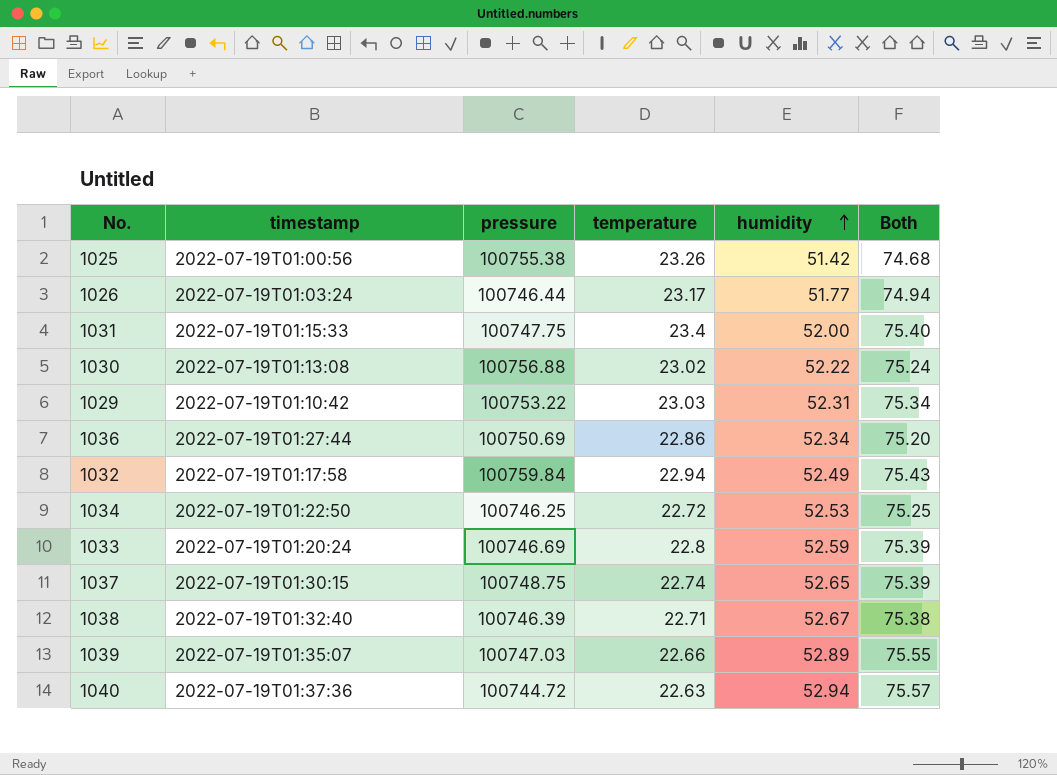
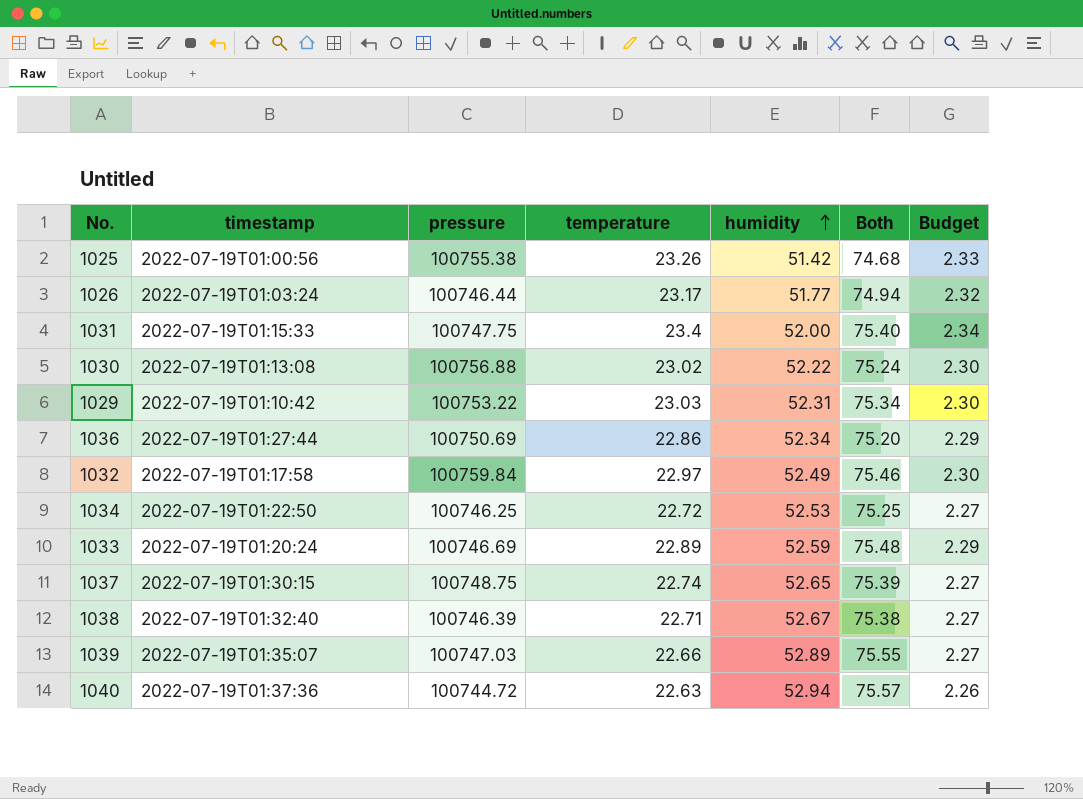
column Budget | formula: none -> [temperature] * 0.1
1032 | temperature: 22.94 -> 22.97
1032 | Both: 75.43 -> 75.46
1033 | temperature: 22.8 -> 22.89
1033 | Both: 75.39 -> 75.48

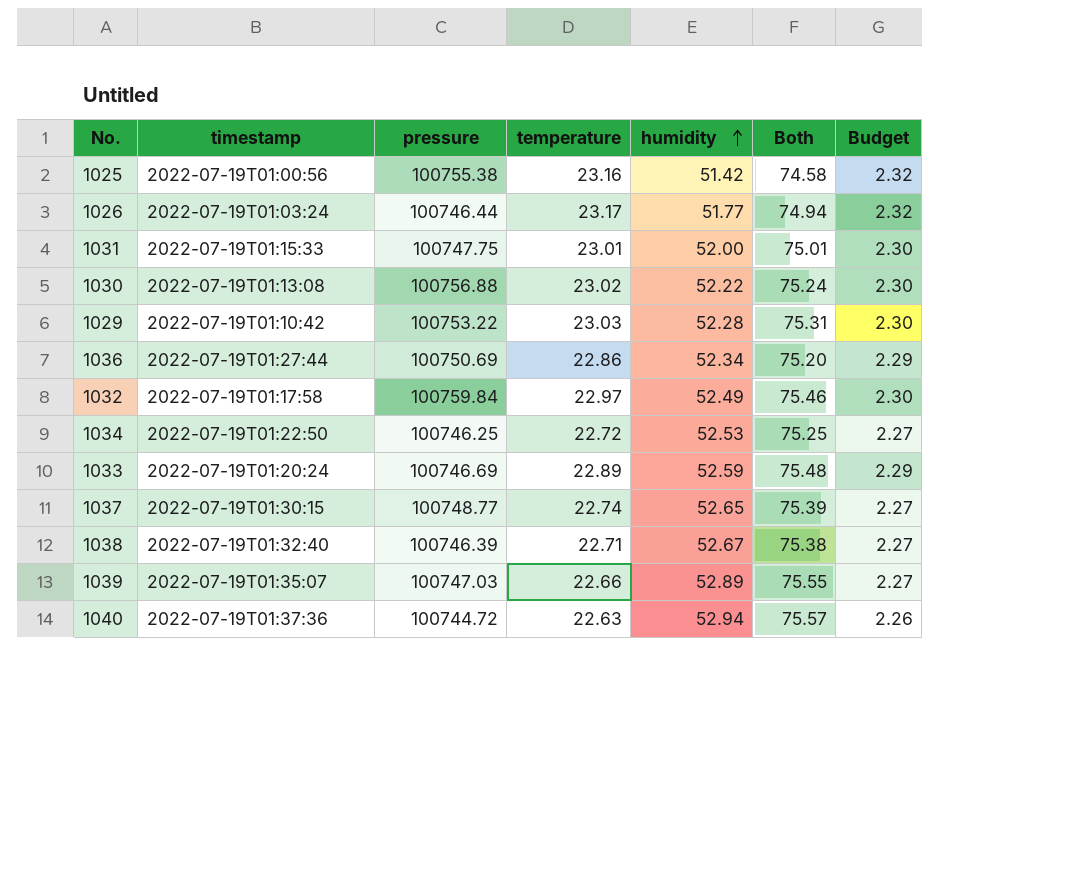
1025 | temperature: 23.26 -> 23.16
1025 | Both: 74.68 -> 74.58
1025 | Budget: 2.33 -> 2.32
1031 | temperature: 23.4 -> 23.01
1031 | Both: 75.40 -> 75.01
1031 | Budget: 2.34 -> 2.30
1029 | humidity: 52.31 -> 52.28
1029 | Both: 75.34 -> 75.31
1037 | pressure: 100748.75 -> 100748.77

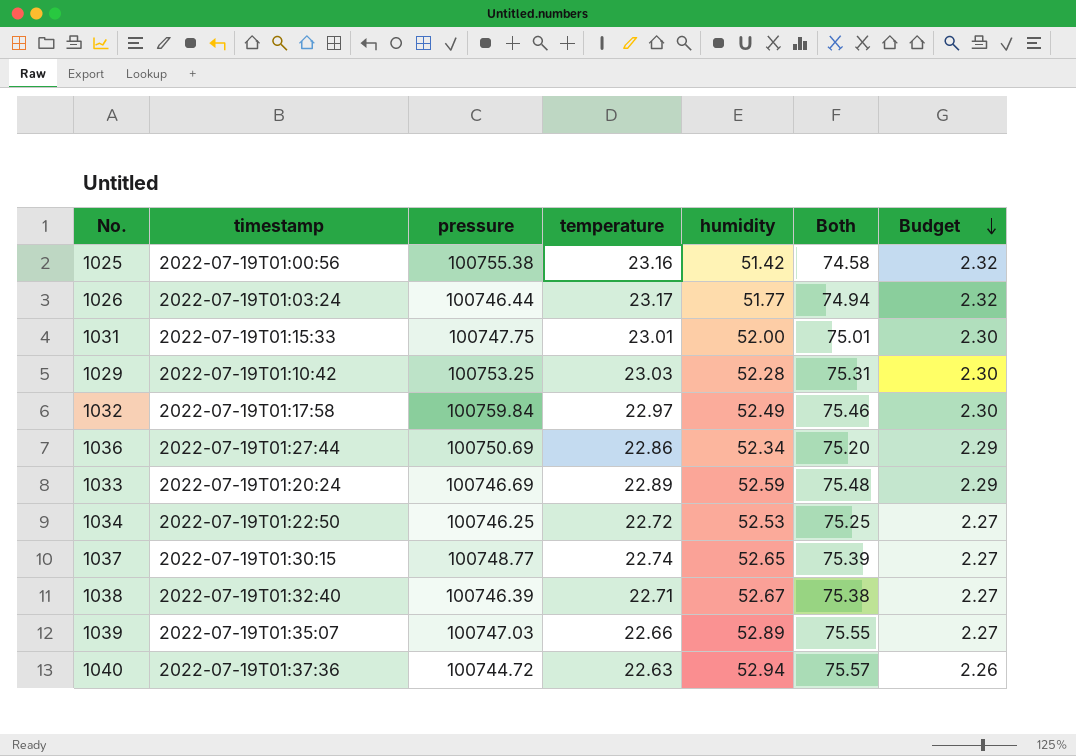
row order: humidity ascending -> Budget descending
row 1030: 2022-07-19T01:13:08 | 100756.88 | 23.02 | 52.22 | 75.24 | 2.30 -> none
1029 | pressure: 100753.22 -> 100753.25

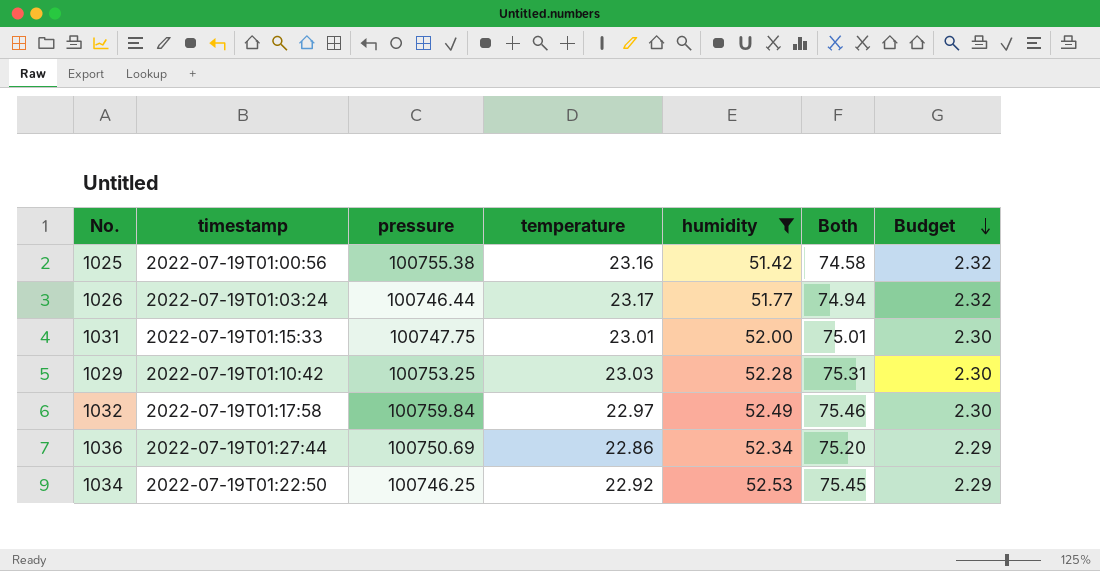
filter: none -> humidity <= 52.53
1034 | temperature: 22.72 -> 22.92
1034 | Both: 75.25 -> 75.45
1034 | Budget: 2.27 -> 2.29

